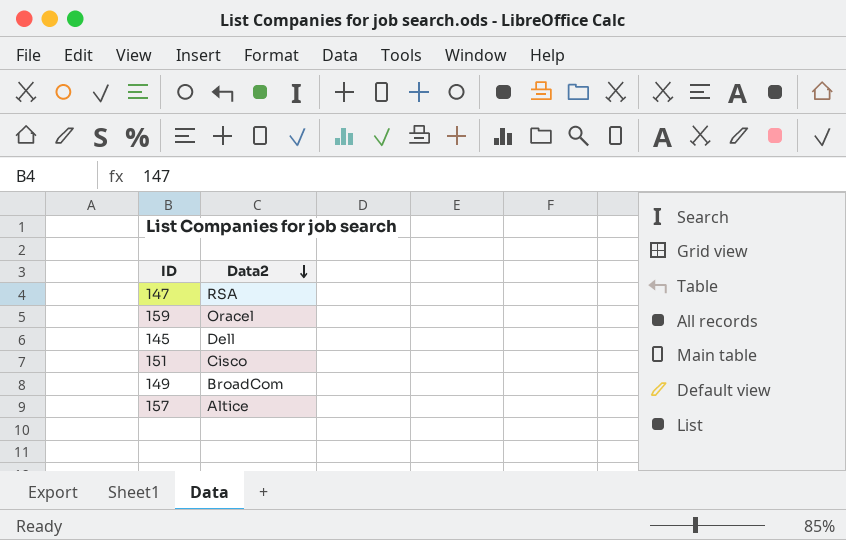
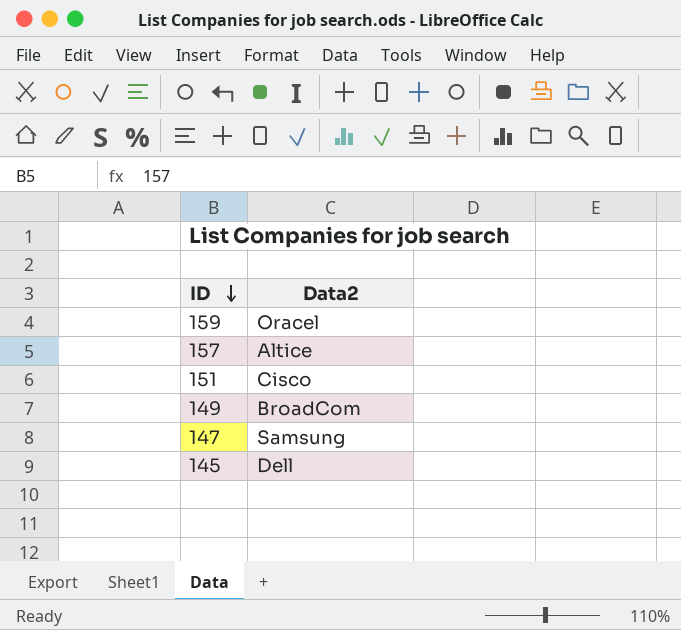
row order: Data2 descending -> ID descending
147 | Data2: RSA -> Samsung

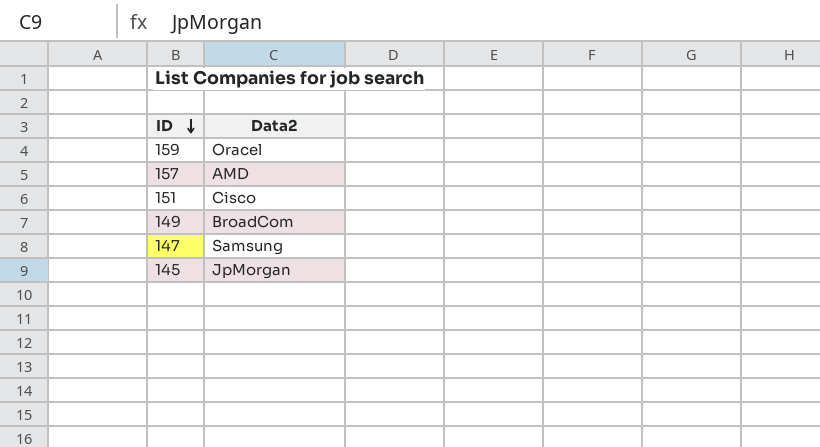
157 | Data2: Altice -> AMD
145 | Data2: Dell -> JpMorgan

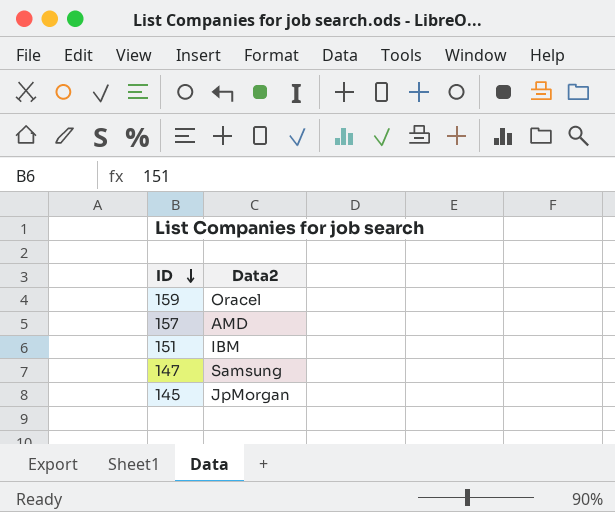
row 149: BroadCom -> none
151 | Data2: Cisco -> IBM

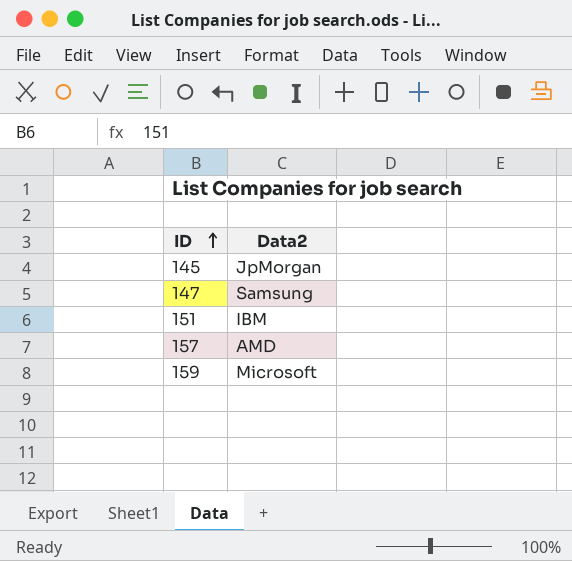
row order: ID descending -> ID ascending
159 | Data2: Oracel -> Microsoft

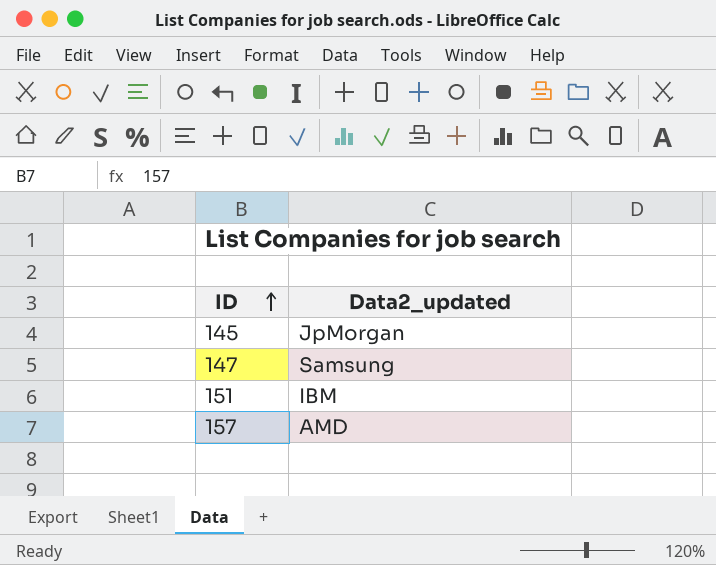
column name: Data2 -> Data2_updated
row 159: Microsoft -> none

